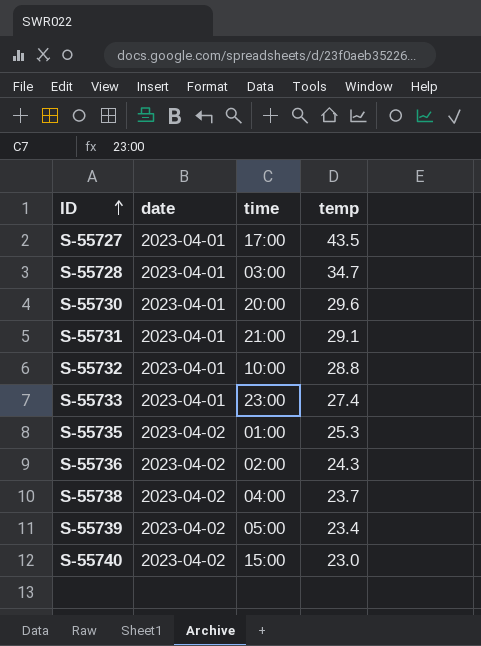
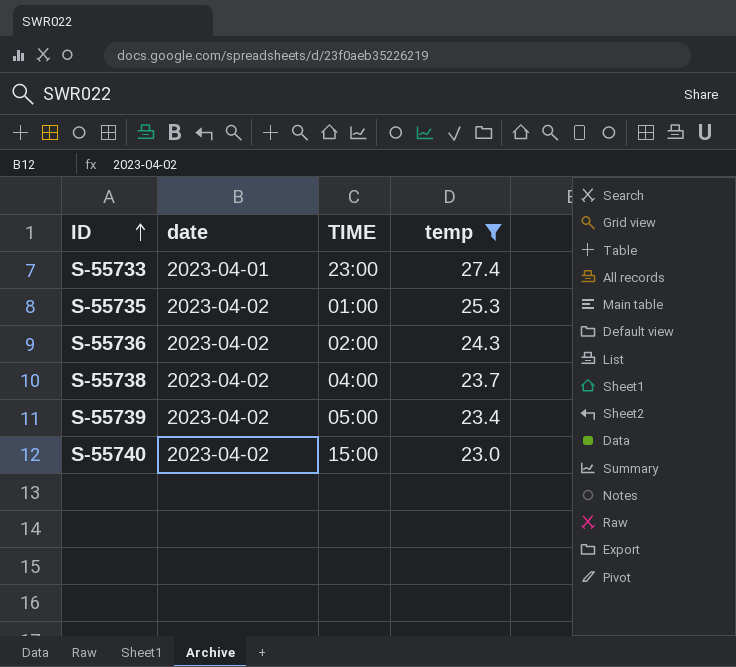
filter: none -> temp <= 27.4
column name: time -> TIME

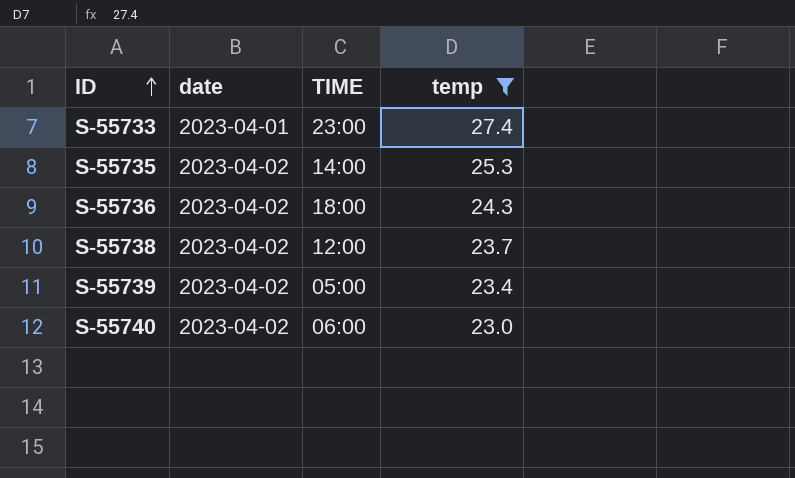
S-55735 | TIME: 01:00 -> 14:00
S-55736 | TIME: 02:00 -> 18:00
S-55738 | TIME: 04:00 -> 12:00
S-55740 | TIME: 15:00 -> 06:00

